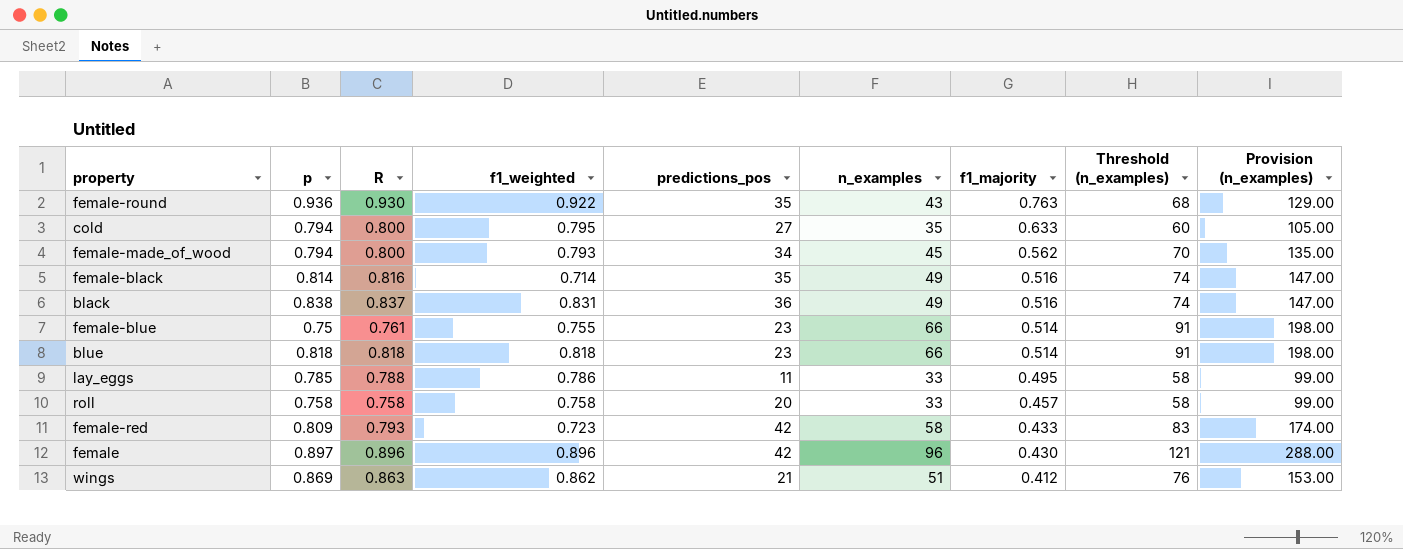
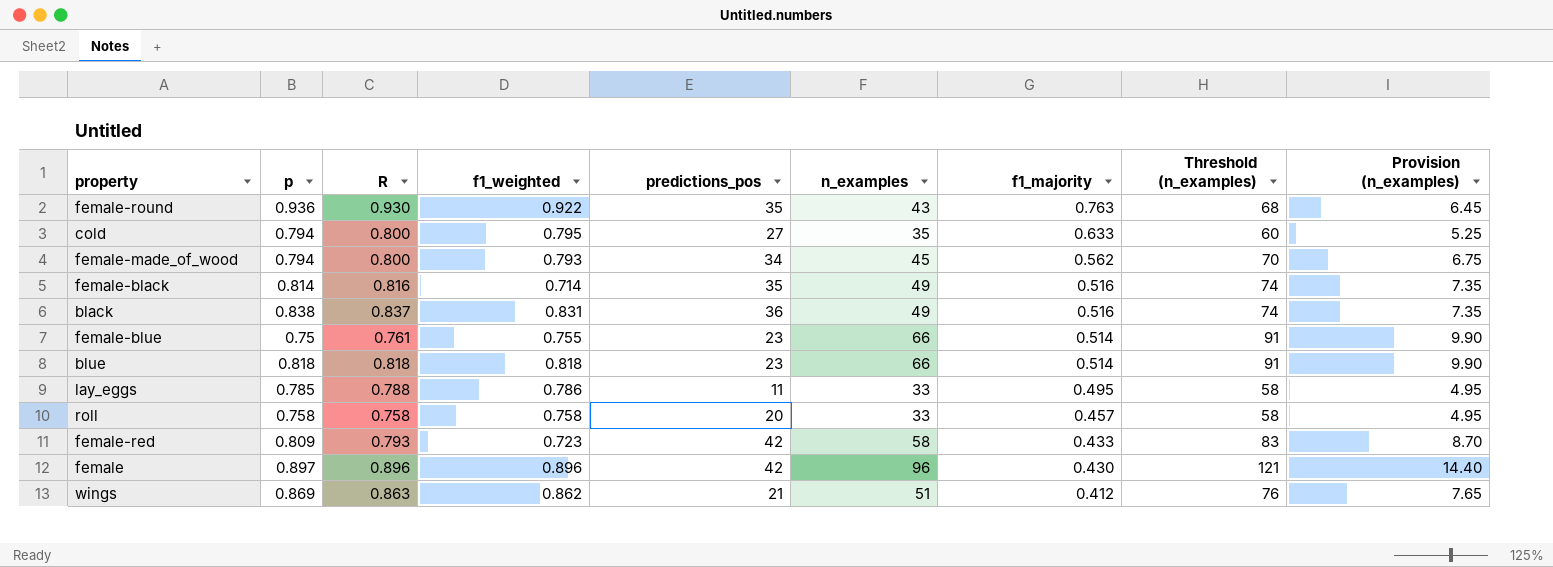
column Provision (n_examples) | formula: [n_examples] * 3 -> [n_examples] * 0.15

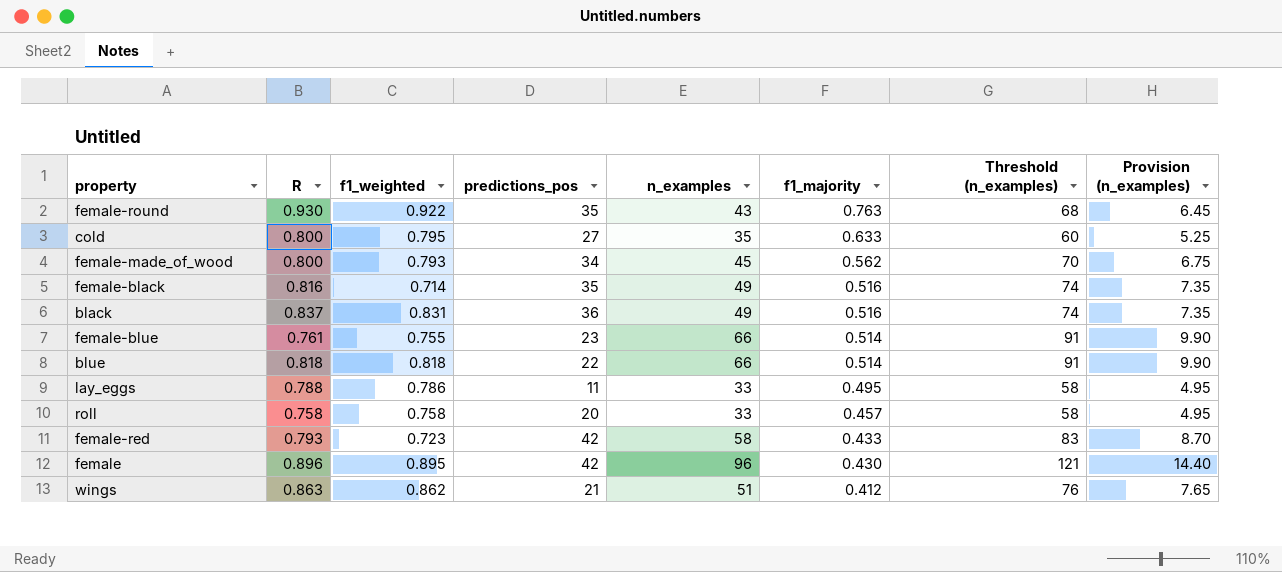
column p | position: 2 -> none
blue | predictions_pos: 23 -> 22
female | f1_weighted: 0.896 -> 0.895

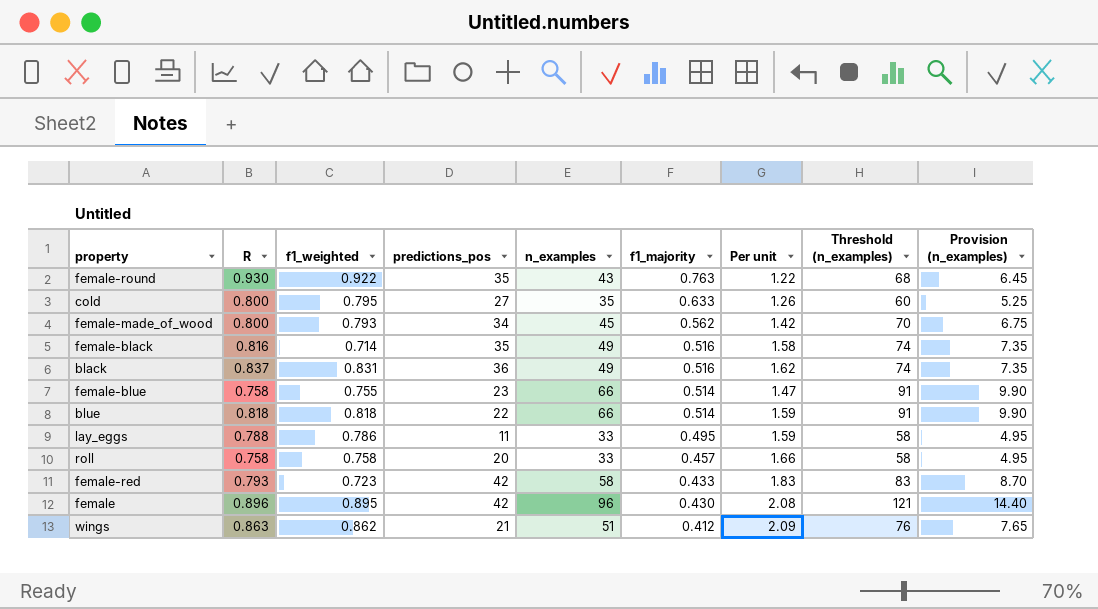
column Per unit | formula: none -> [R] / [f1_majority]
female-blue | R: 0.761 -> 0.758

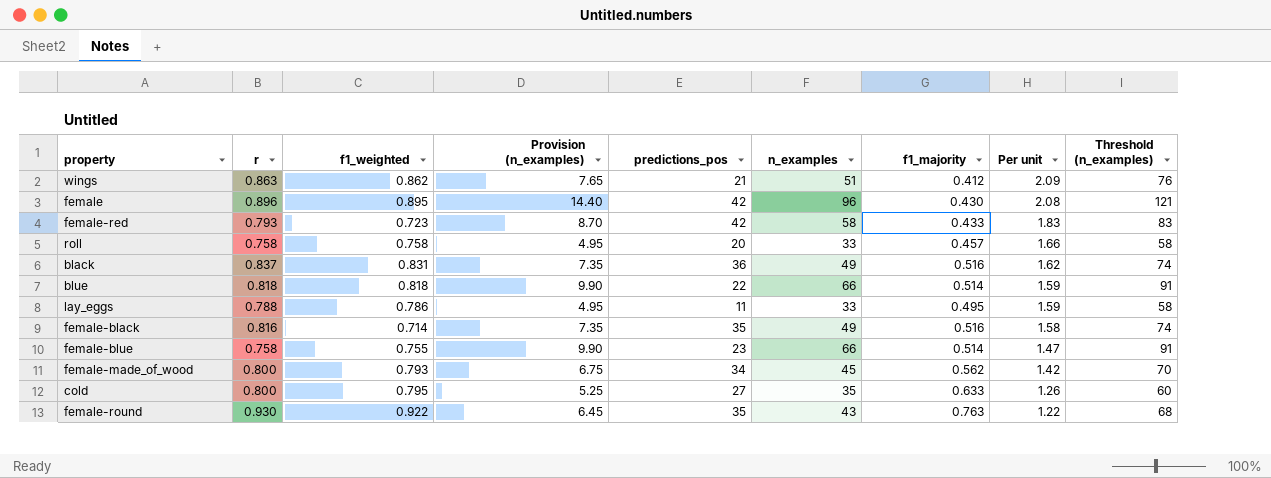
row order: f1_majority descending -> Per unit descending
column name: R -> r
column Provision (n_examples) | position: 9 -> 4

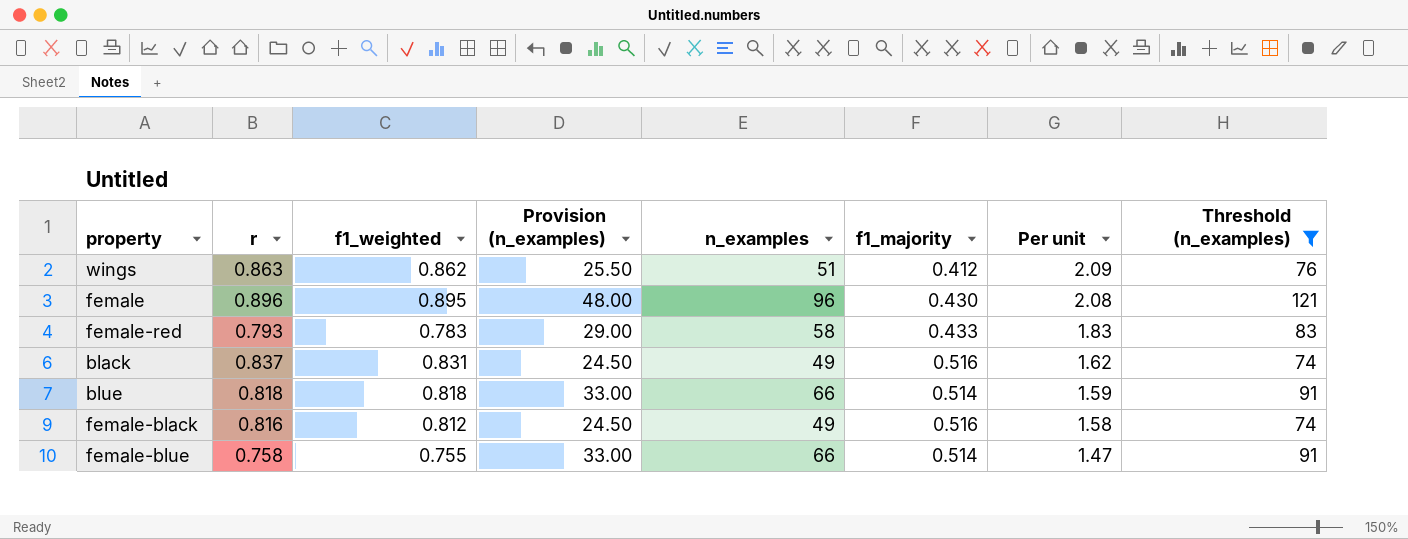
filter: none -> Threshold (n_examples) >= 74
column predictions_pos | position: 5 -> none
column Provision (n_examples) | formula: [n_examples] * 0.15 -> [n_examples] * 0.5
female-red | f1_weighted: 0.723 -> 0.783
female-black | f1_weighted: 0.714 -> 0.812

